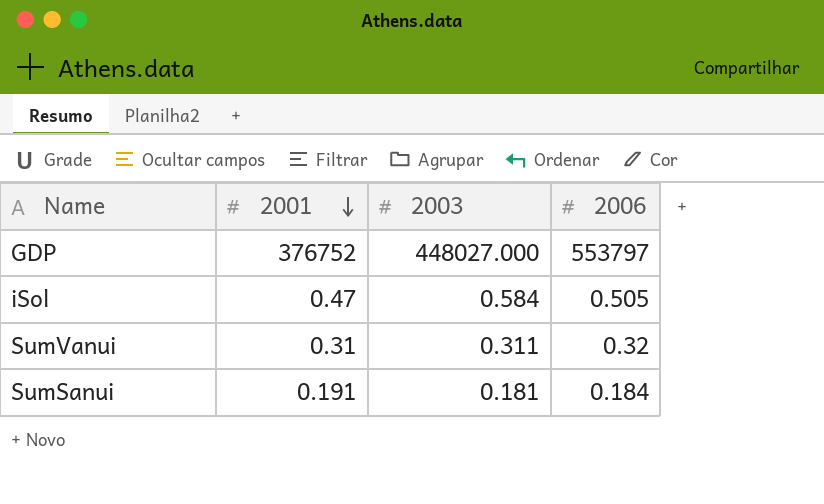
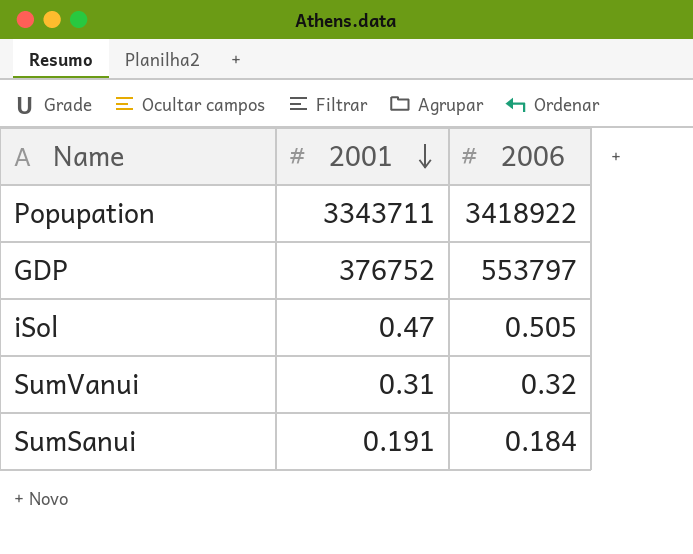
column 2003 | position: 3 -> none
row Popupation: none -> 3343711 | 3418922

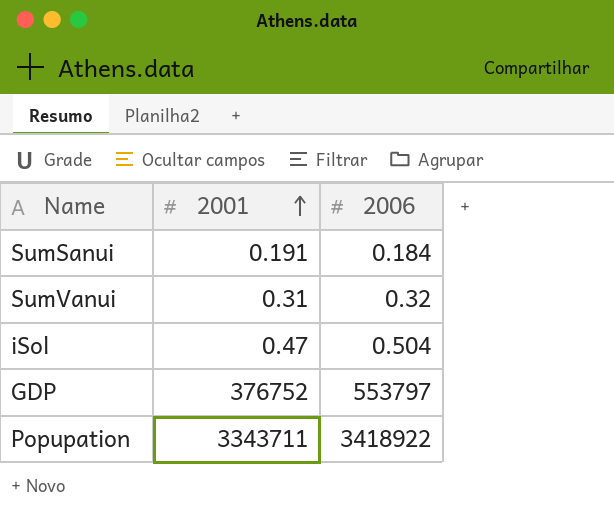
row order: 2001 descending -> 2001 ascending
iSol | 2006: 0.505 -> 0.504

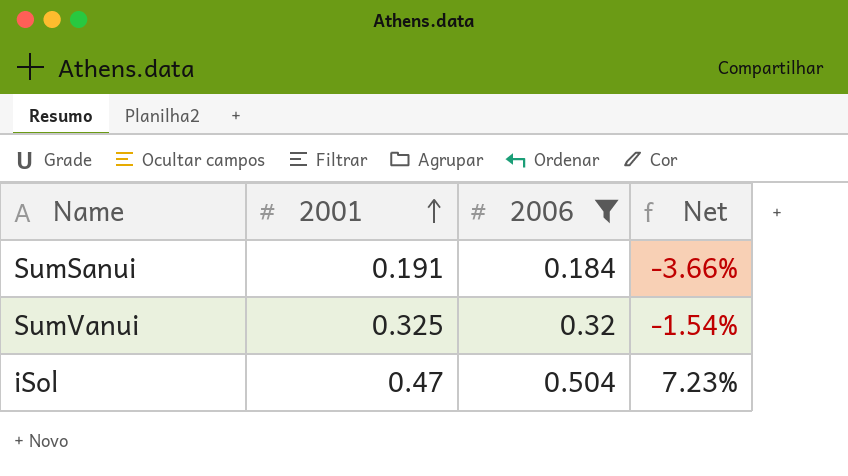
filter: none -> 2006 <= 0.504
column Net | formula: none -> ([2006] - [2001]) / [2001]
SumVanui | 2001: 0.31 -> 0.325

